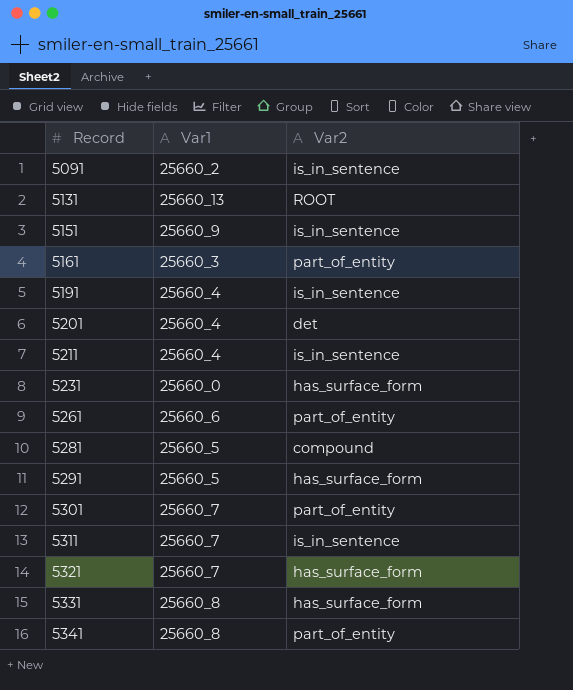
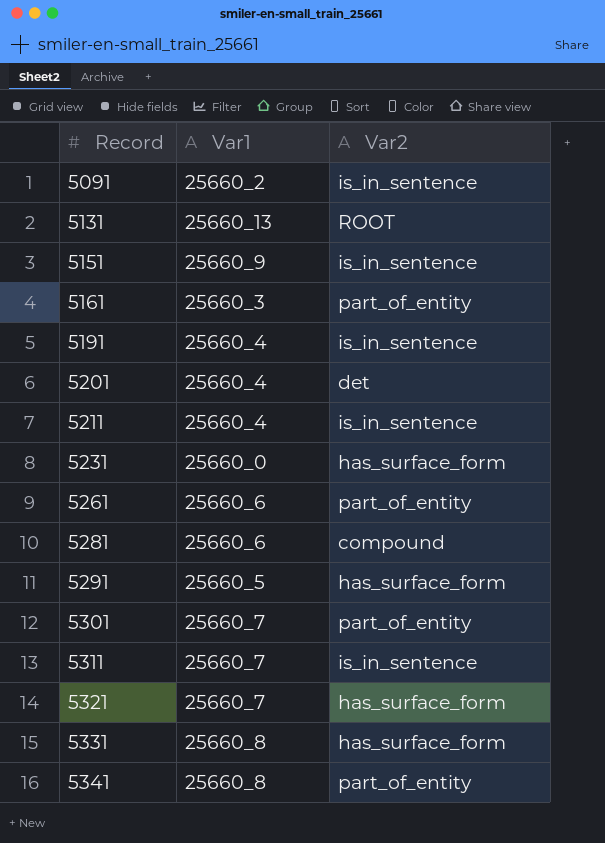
5281 | Var1: 25660_5 -> 25660_6

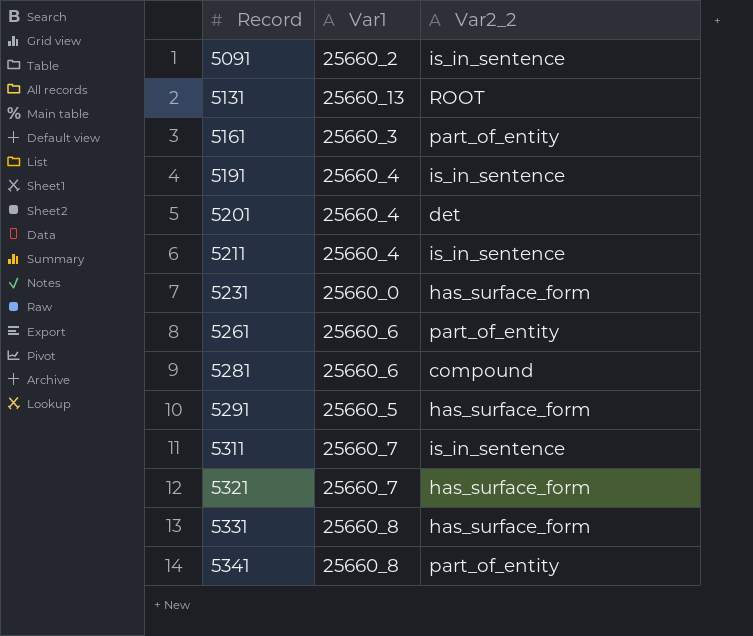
column name: Var2 -> Var2_2
row 5151: 25660_9 | is_in_sentence -> none
row 5301: 25660_7 | part_of_entity -> none

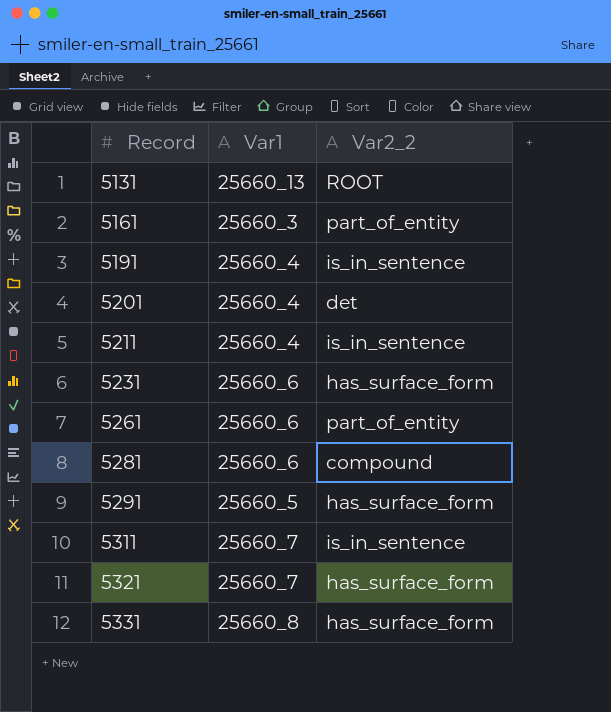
row 5091: 25660_2 | is_in_sentence -> none
row 5341: 25660_8 | part_of_entity -> none
5231 | Var1: 25660_0 -> 25660_6

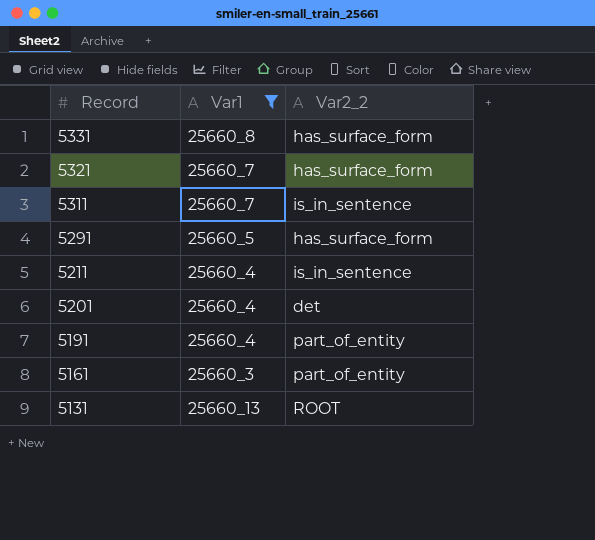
filter: none -> Var1 != 25660_6
row order: Record ascending -> Record descending
5191 | Var2_2: is_in_sentence -> part_of_entity

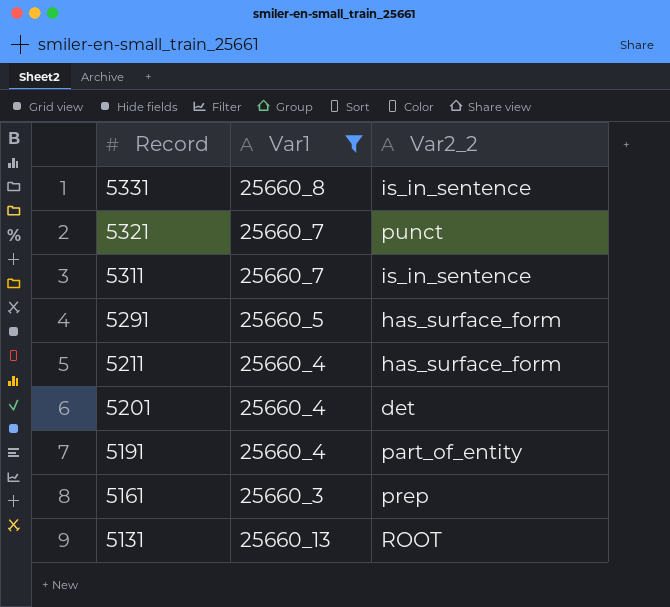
5331 | Var2_2: has_surface_form -> is_in_sentence
5321 | Var2_2: has_surface_form -> punct
5211 | Var2_2: is_in_sentence -> has_surface_form
5161 | Var2_2: part_of_entity -> prep

